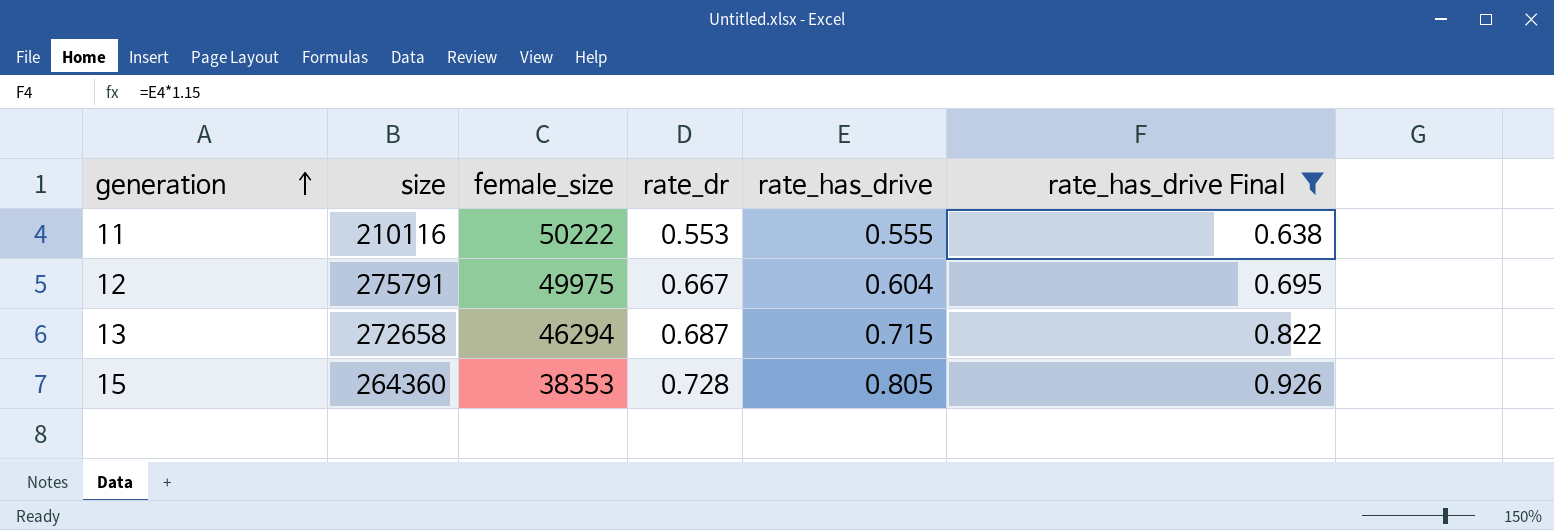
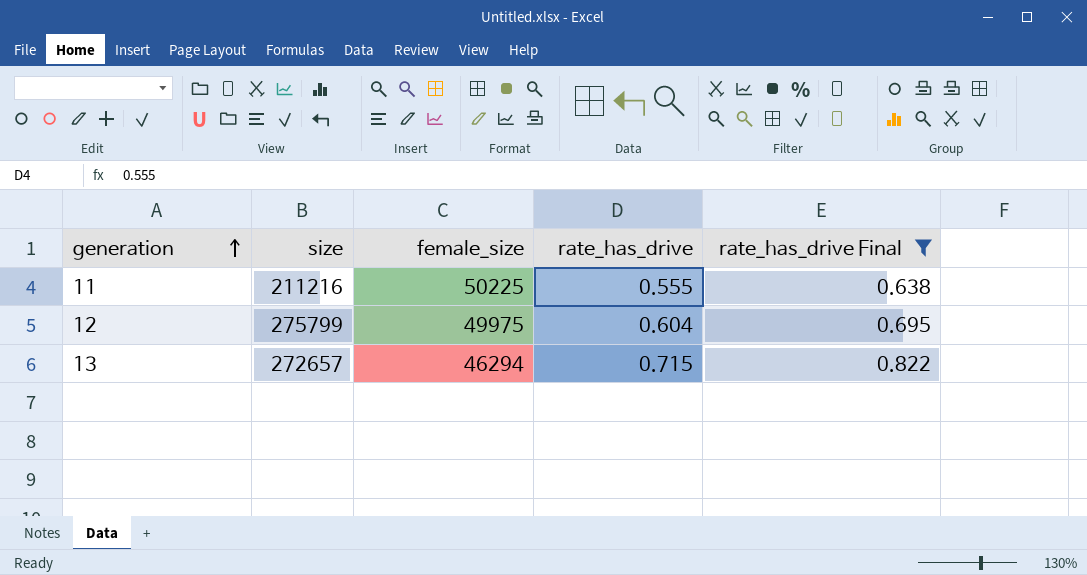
column rate_dr | position: 4 -> none
row 15: 264360 | 38353 | 0.728 | 0.805 | 0.926 -> none
11 | size: 210116 -> 211216
11 | female_size: 50222 -> 50225
12 | size: 275791 -> 275799
13 | size: 272658 -> 272657

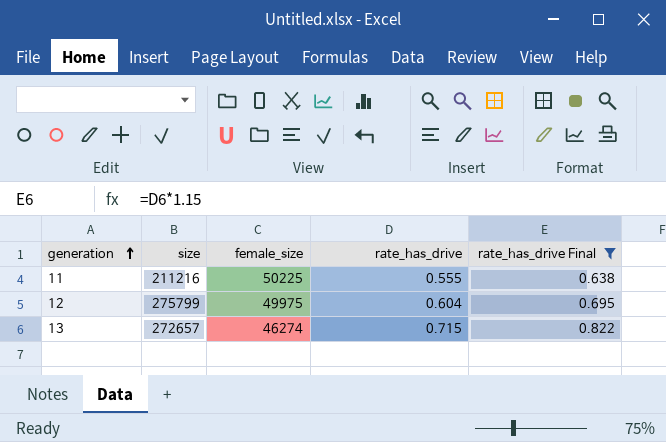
13 | female_size: 46294 -> 46274

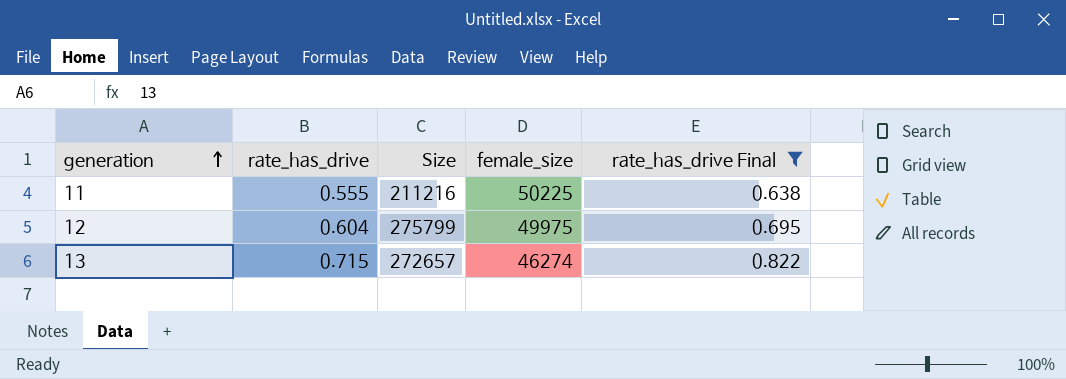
column rate_has_drive | position: 4 -> 2
column name: size -> Size

